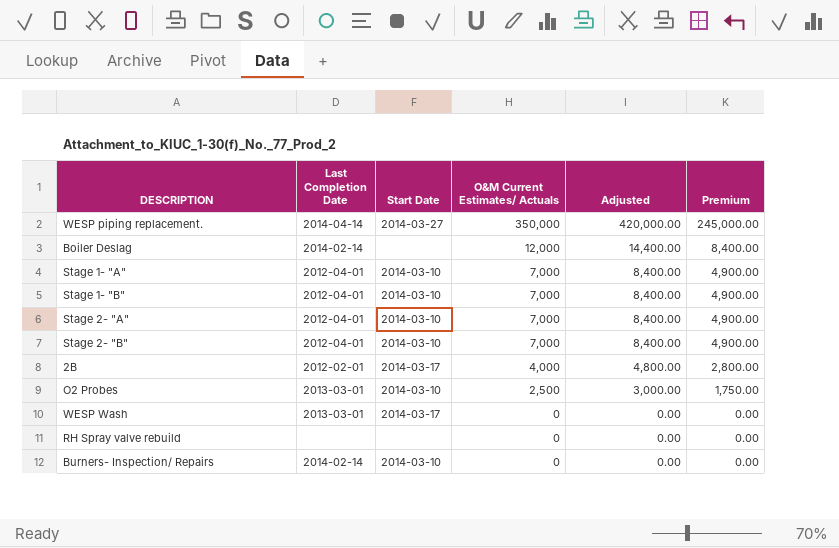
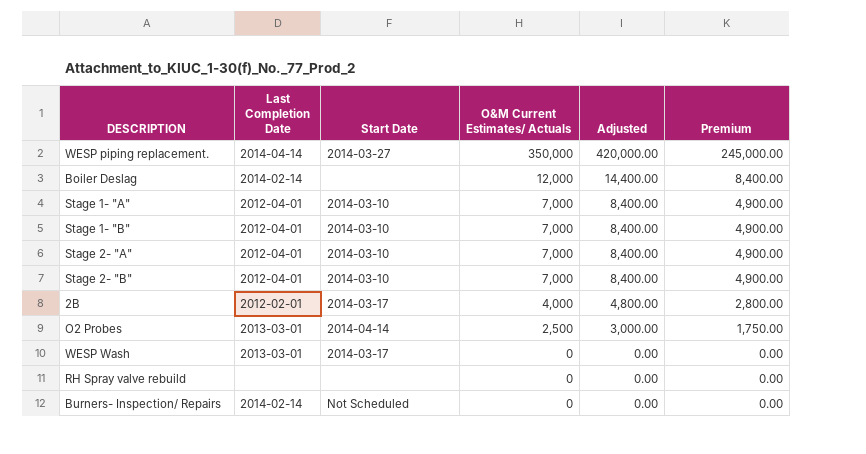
O2 Probes | Start Date: 2014-03-10 -> 2014-04-14
Burners- Inspection/ Repairs | Start Date: 2014-03-10 -> Not Scheduled

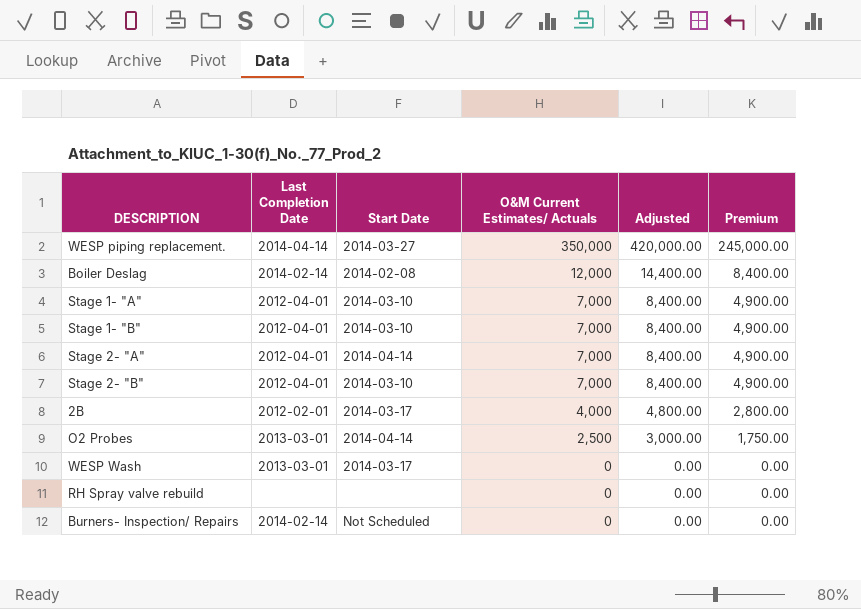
Boiler Deslag | Start Date: none -> 2014-02-08
Stage 2- "A" | Start Date: 2014-03-10 -> 2014-04-14

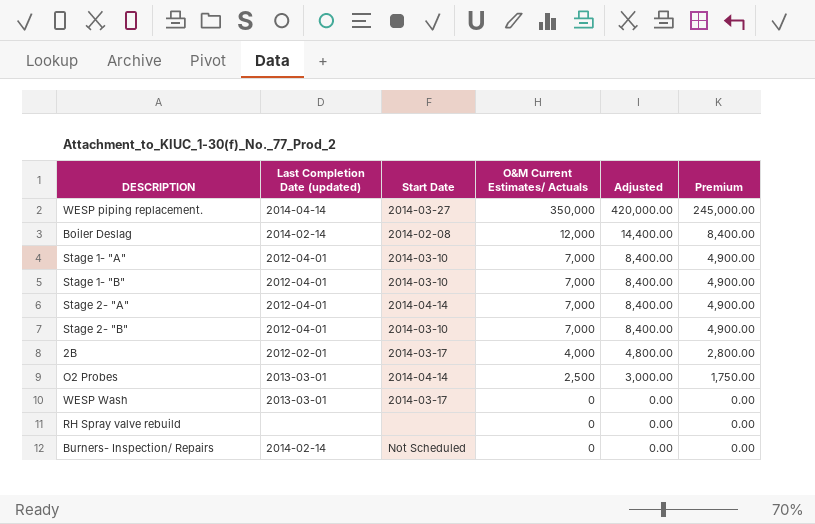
column name: Last Completion Date -> Last Completion Date (updated)

